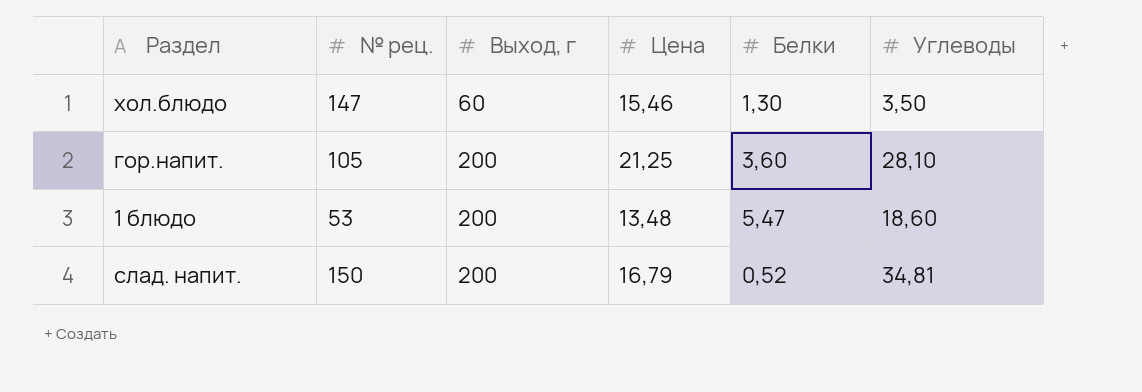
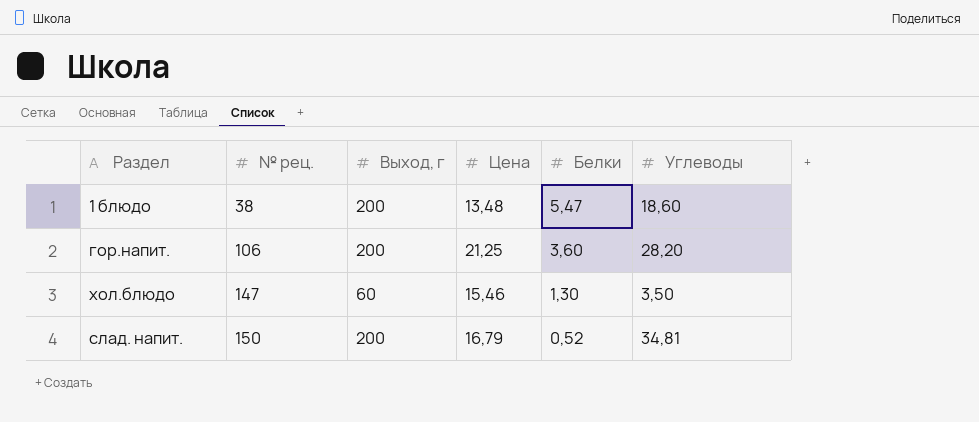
row order: Выход, г ascending -> № рец. ascending
1 блюдо | № рец.: 53 -> 38
гор.напит. | № рец.: 105 -> 106
гор.напит. | Углеводы: 28,10 -> 28,20

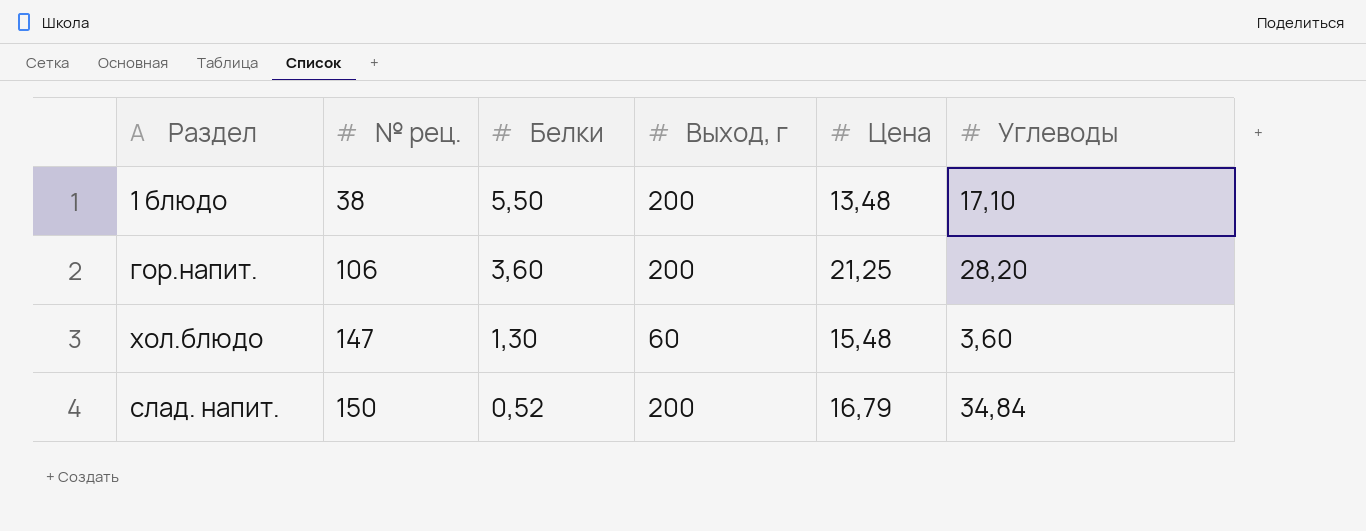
column Белки | position: 5 -> 3
1 блюдо | Белки: 5,47 -> 5,50
1 блюдо | Углеводы: 18,60 -> 17,10
хол.блюдо | Цена: 15,46 -> 15,48
хол.блюдо | Углеводы: 3,50 -> 3,60
слад. напит. | Углеводы: 34,81 -> 34,84

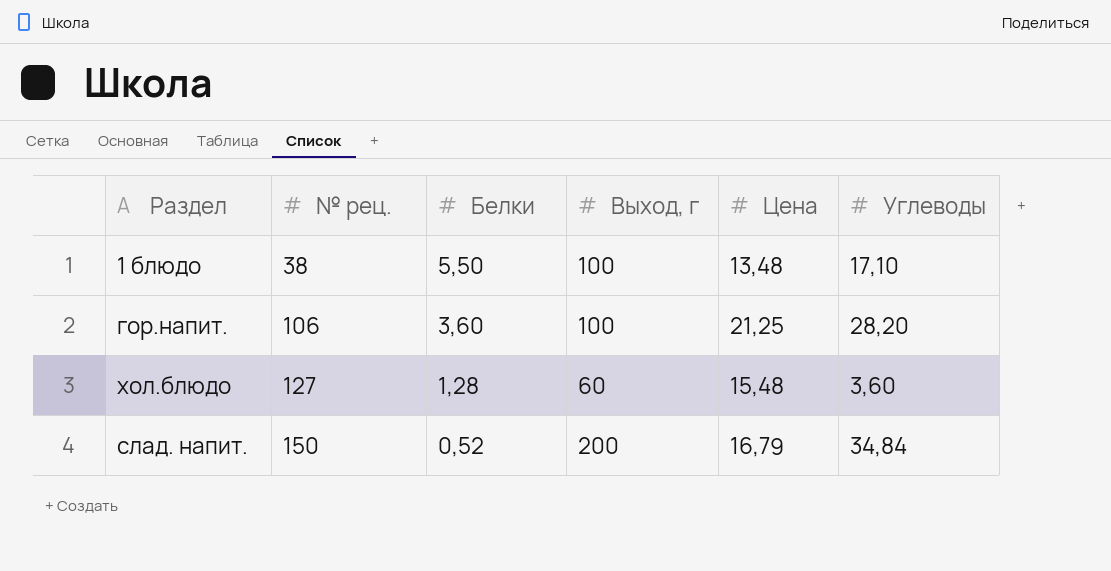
1 блюдо | Выход, г: 200 -> 100
гор.напит. | Выход, г: 200 -> 100
хол.блюдо | № рец.: 147 -> 127
хол.блюдо | Белки: 1,30 -> 1,28

